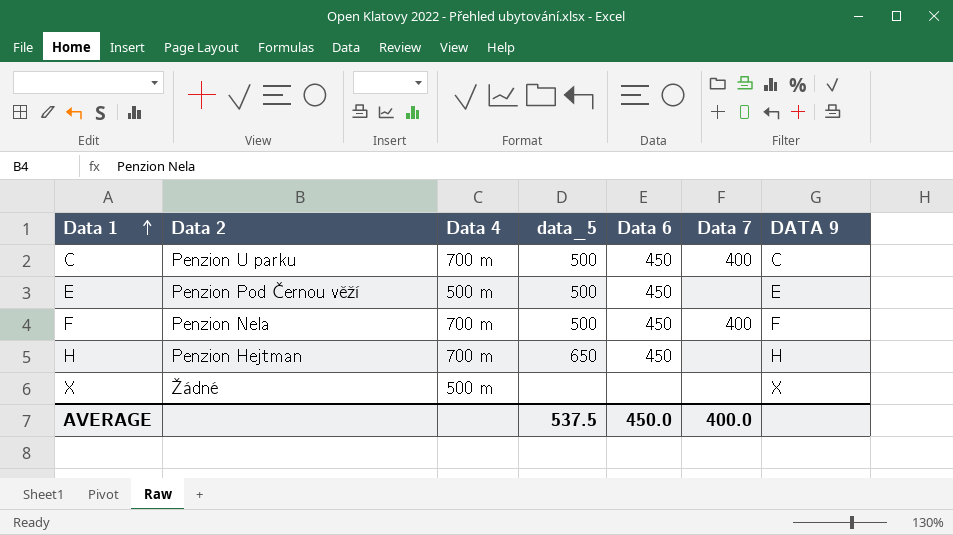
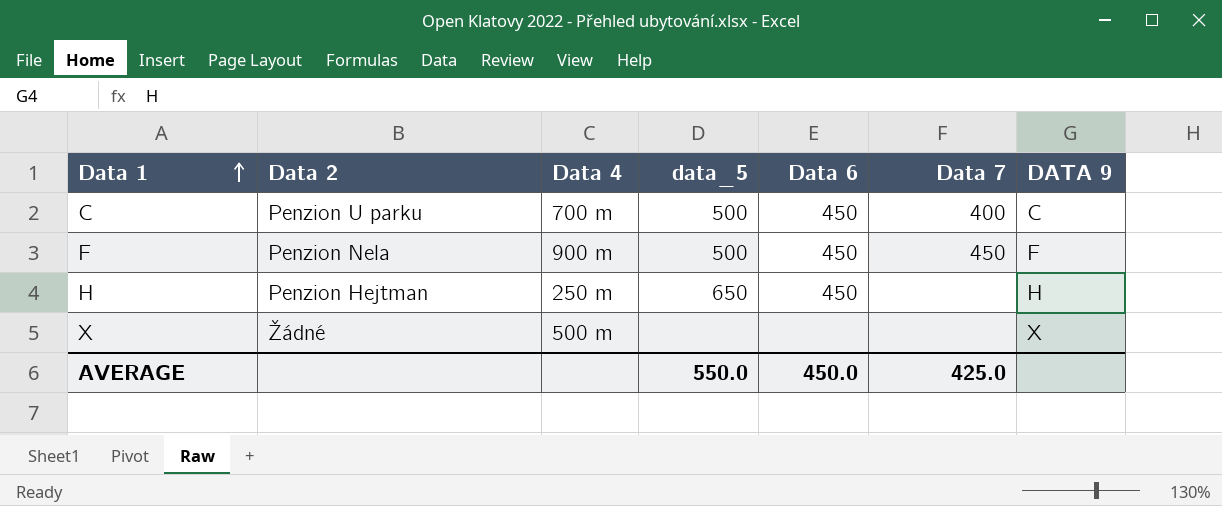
row E: Penzion Pod Černou věží | 500 m | 500 | 450 | none | E -> none
F | Data 4: 700 m -> 900 m
F | Data 7: 400 -> 450
H | Data 4: 700 m -> 250 m
AVERAGE | data_5: 537.5 -> 550.0
AVERAGE | Data 7: 400.0 -> 425.0

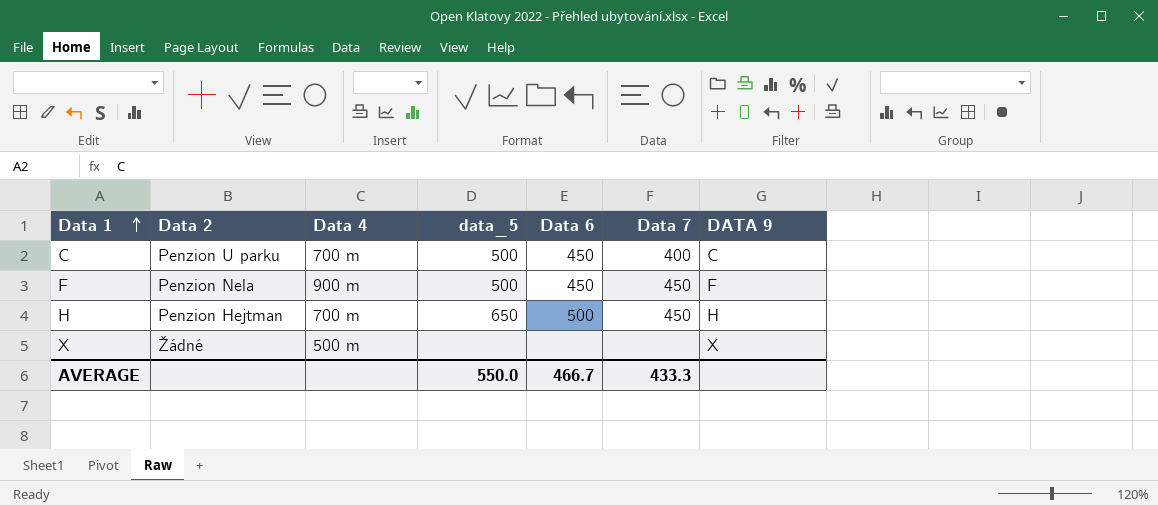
H | Data 4: 250 m -> 700 m
H | Data 6: 450 -> 500
H | Data 7: none -> 450
AVERAGE | Data 6: 450.0 -> 466.7
AVERAGE | Data 7: 425.0 -> 433.3

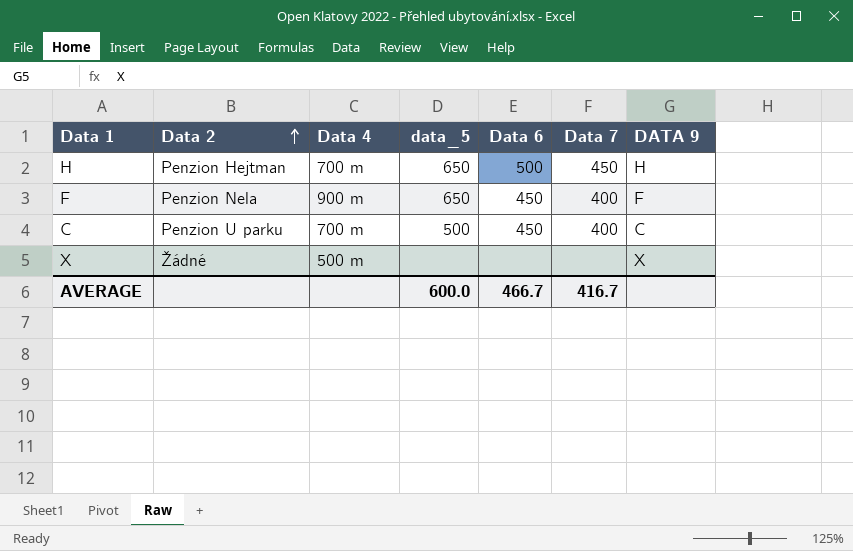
row order: Data 1 ascending -> Data 2 ascending
F | data_5: 500 -> 650
F | Data 7: 450 -> 400
AVERAGE | data_5: 550.0 -> 600.0
AVERAGE | Data 7: 433.3 -> 416.7

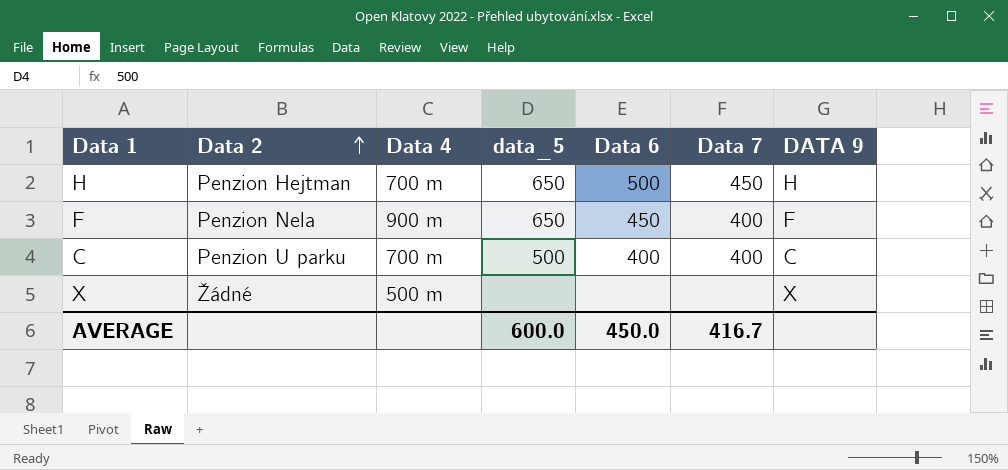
C | Data 6: 450 -> 400
AVERAGE | Data 6: 466.7 -> 450.0

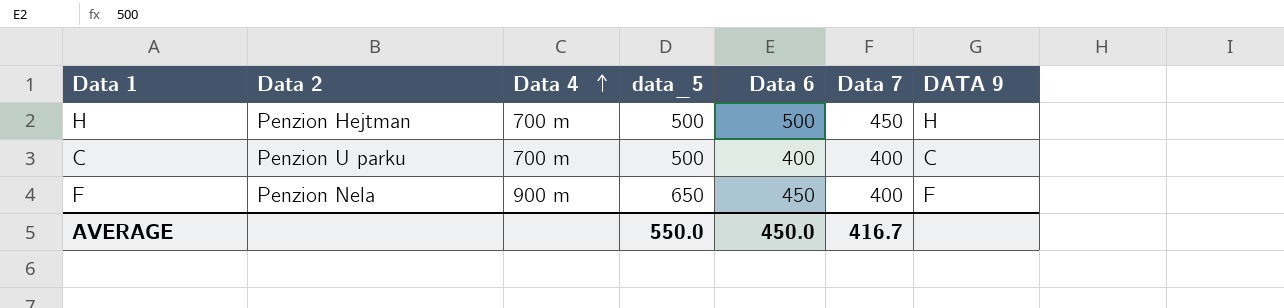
row order: Data 2 ascending -> Data 4 ascending
row X: Žádné | 500 m | none | none | none | X -> none
H | data_5: 650 -> 500
AVERAGE | data_5: 600.0 -> 550.0

